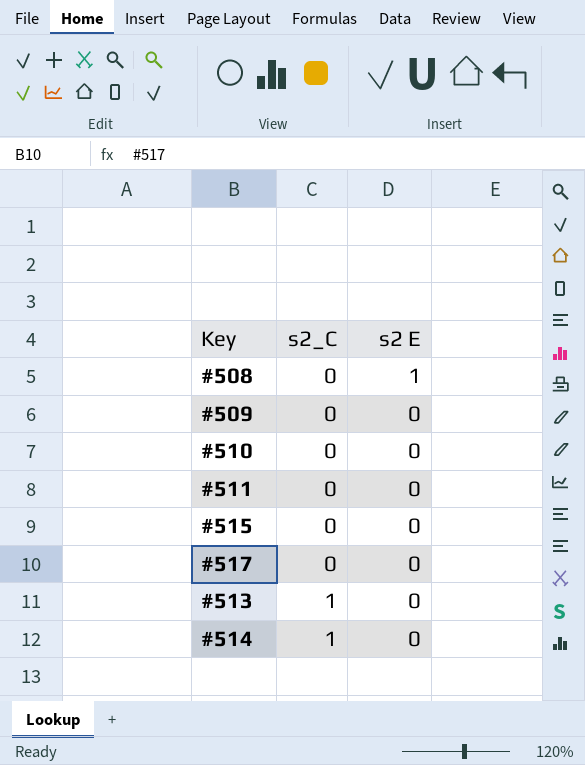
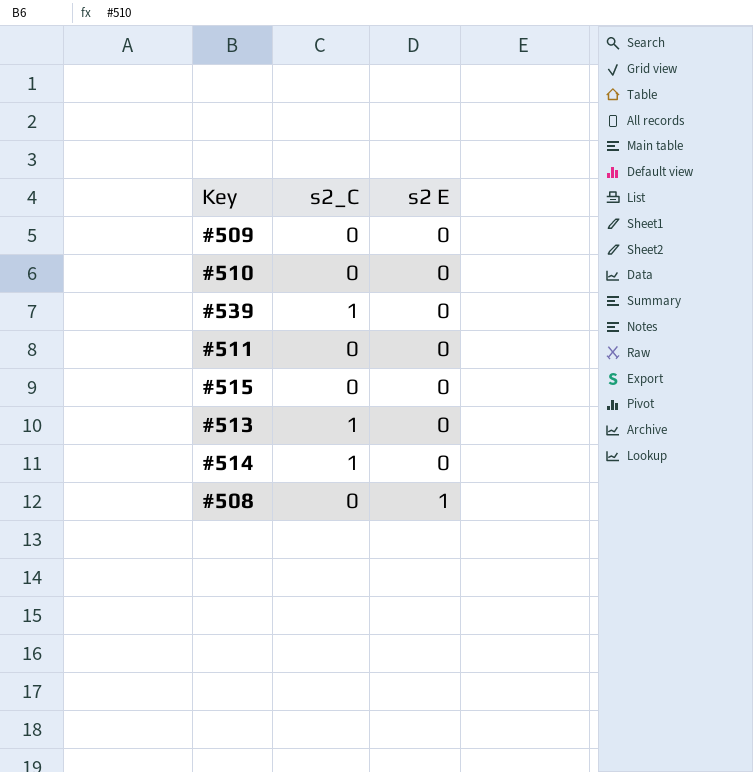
row order: s2_C ascending -> s2 E ascending
row #517: 0 | 0 -> none
row #539: none -> 1 | 0

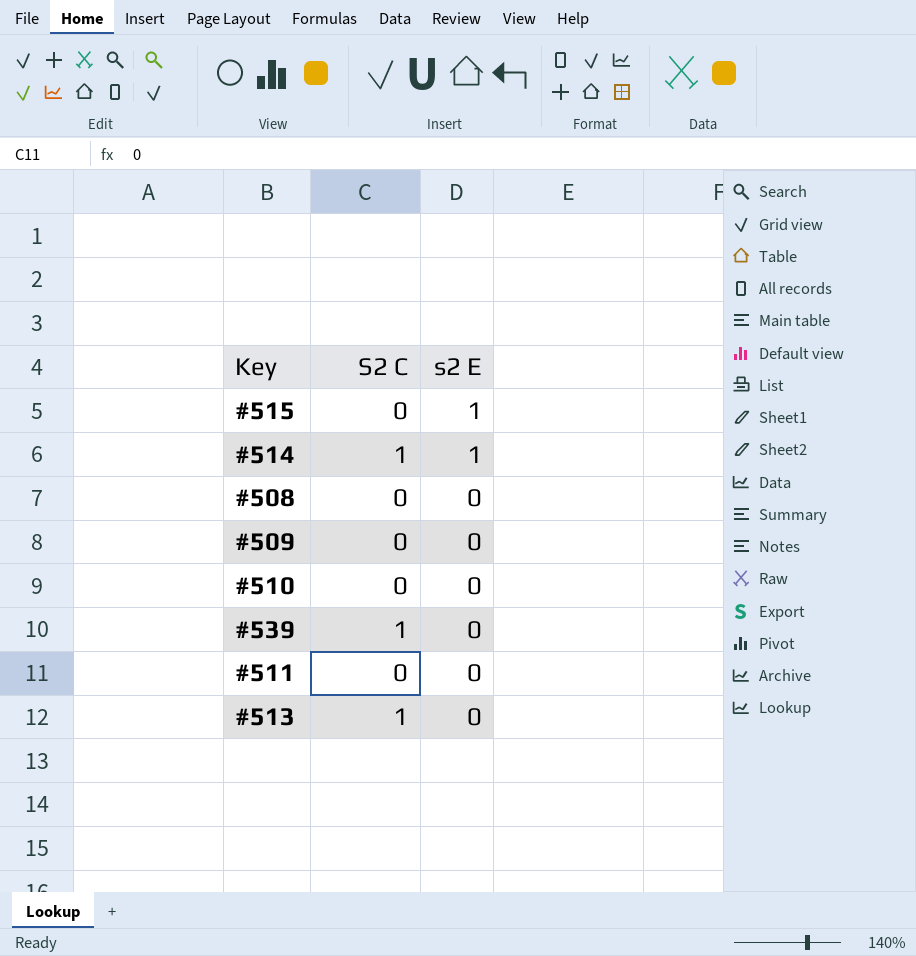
row order: s2 E ascending -> s2 E descending
column name: s2_C -> S2 C
#515 | s2 E: 0 -> 1
#514 | s2 E: 0 -> 1
#508 | s2 E: 1 -> 0

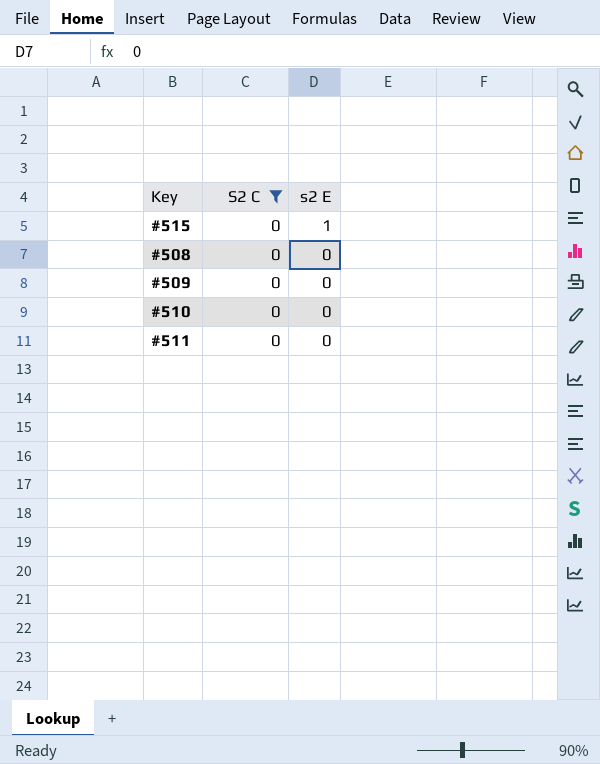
filter: none -> S2 C = 0

